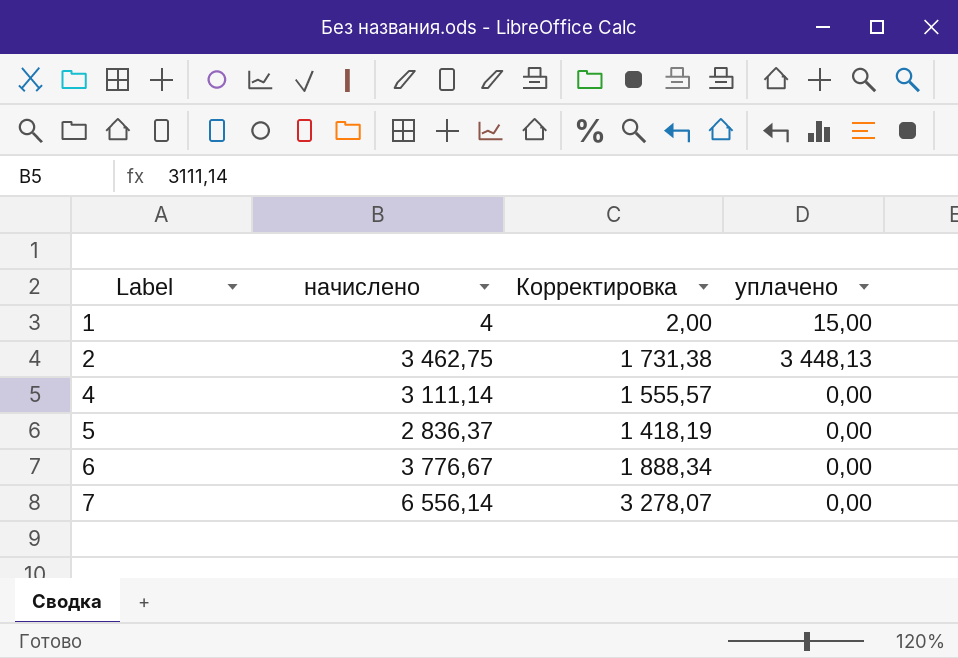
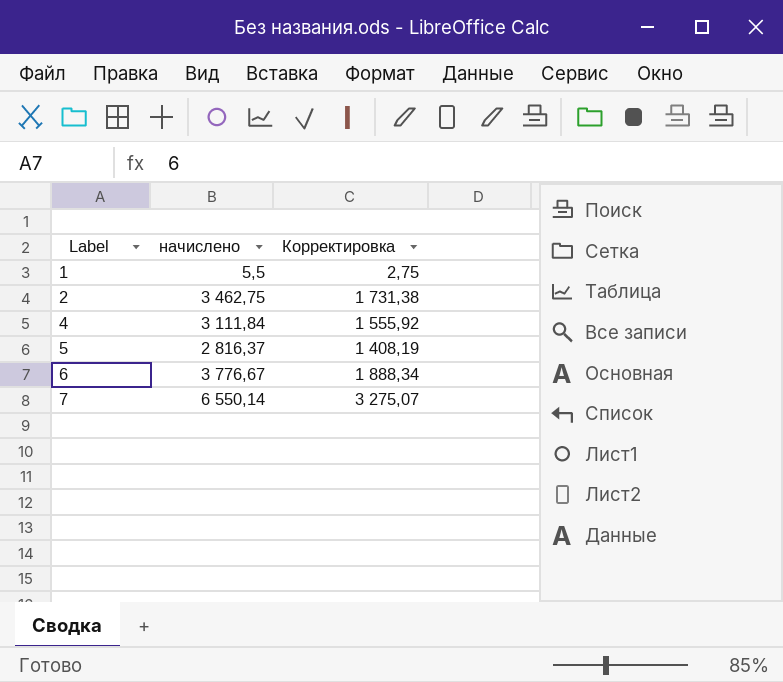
column уплачено | position: 4 -> none
1 | начислено: 4 -> 5,5
1 | Корректировка: 2,00 -> 2,75
4 | начислено: 3 111,14 -> 3 111,84
4 | Корректировка: 1 555,57 -> 1 555,92
5 | начислено: 2 836,37 -> 2 816,37
5 | Корректировка: 1 418,19 -> 1 408,19
7 | начислено: 6 556,14 -> 6 550,14
7 | Корректировка: 3 278,07 -> 3 275,07

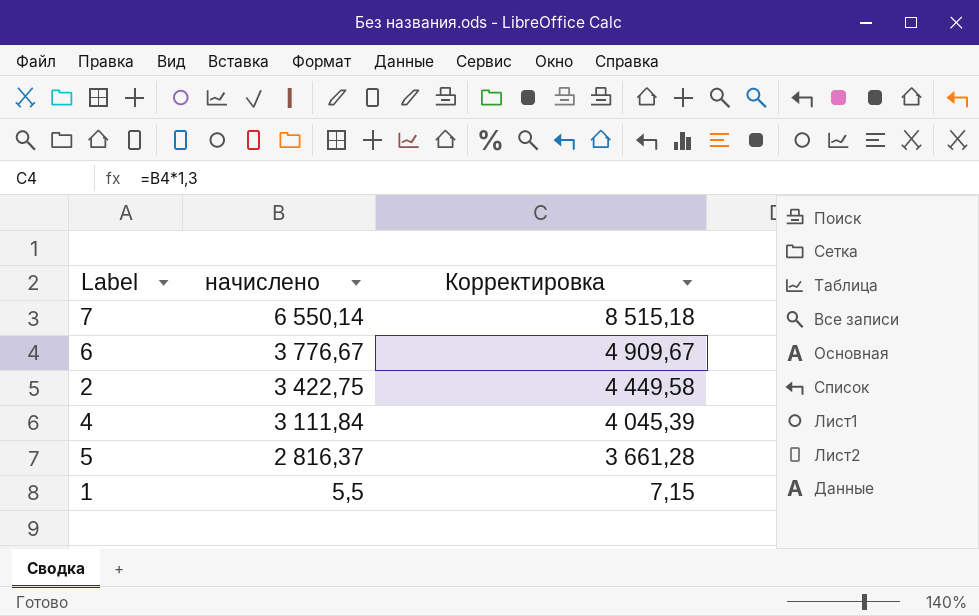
row order: Label ascending -> начислено descending
column Корректировка | formula: [начислено] * 0,5 -> [начислено] * 1,3
2 | начислено: 3 462,75 -> 3 422,75

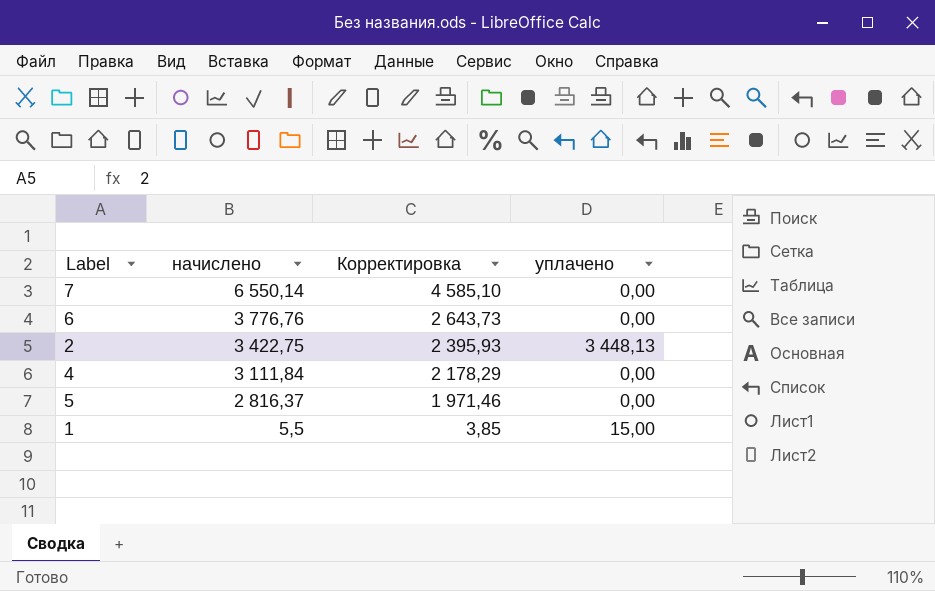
column Корректировка | formula: [начислено] * 1,3 -> [начислено] * 0,7
column уплачено | position: none -> 4
6 | начислено: 3 776,67 -> 3 776,76

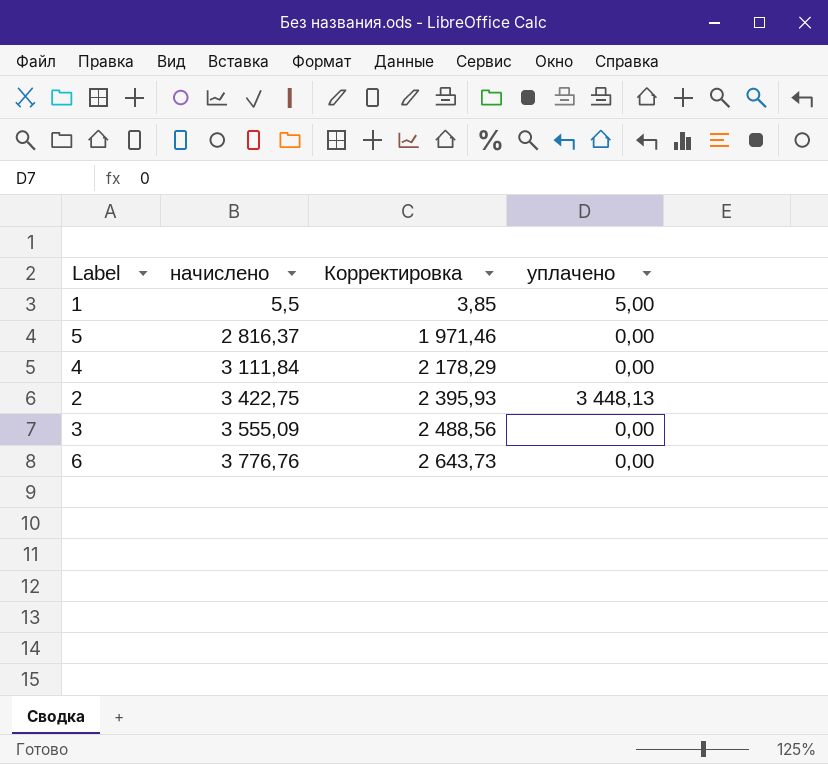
row order: начислено descending -> начислено ascending
row 7: 6 550,14 | 4 585,10 | 0,00 -> none
1 | уплачено: 15,00 -> 5,00
row 3: none -> 3 555,09 | 2 488,56 | 0,00

